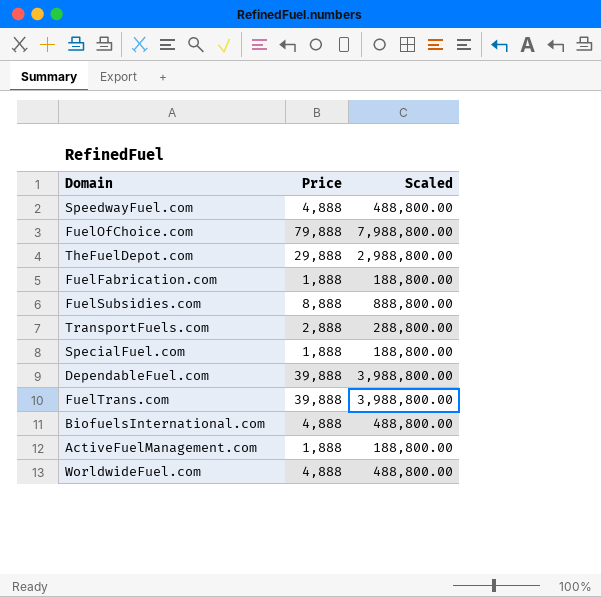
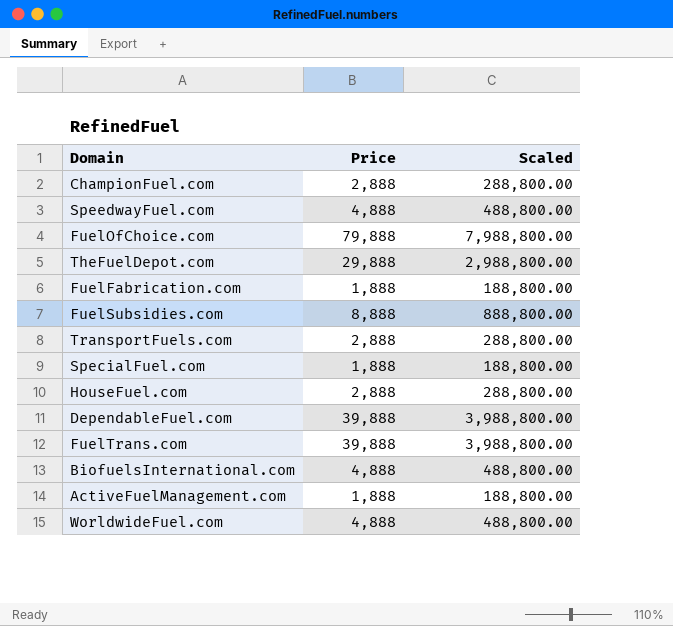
row ChampionFuel.com: none -> 2,888 | 288,800.00
row HouseFuel.com: none -> 2,888 | 288,800.00

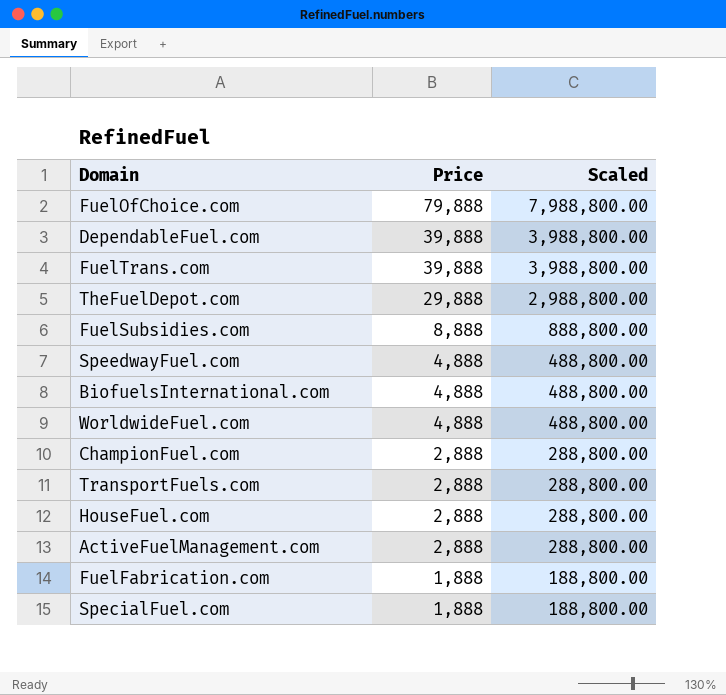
row order: none -> Price descending
ActiveFuelManagement.com | Price: 1,888 -> 2,888
ActiveFuelManagement.com | Scaled: 188,800.00 -> 288,800.00

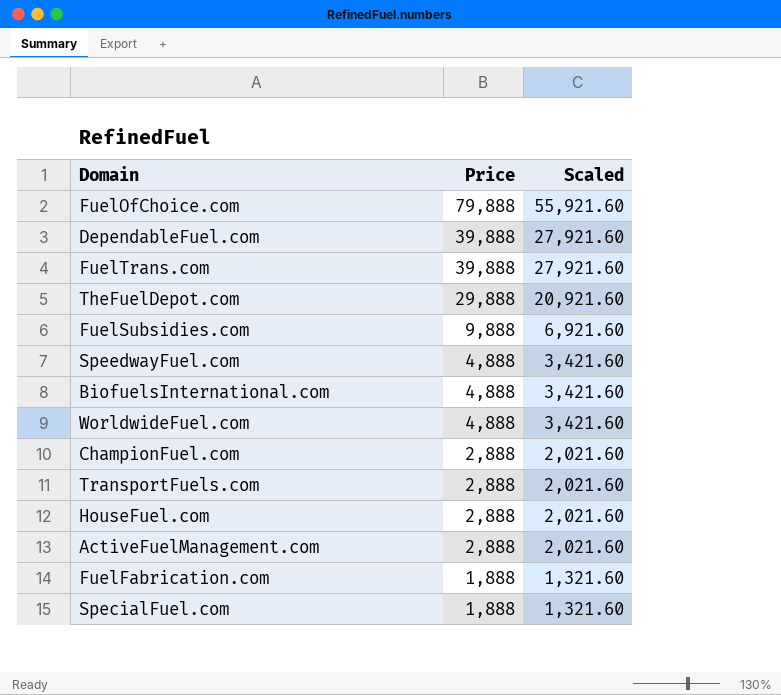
column Scaled | formula: [Price] * 100 -> [Price] * 0.7
FuelSubsidies.com | Price: 8,888 -> 9,888

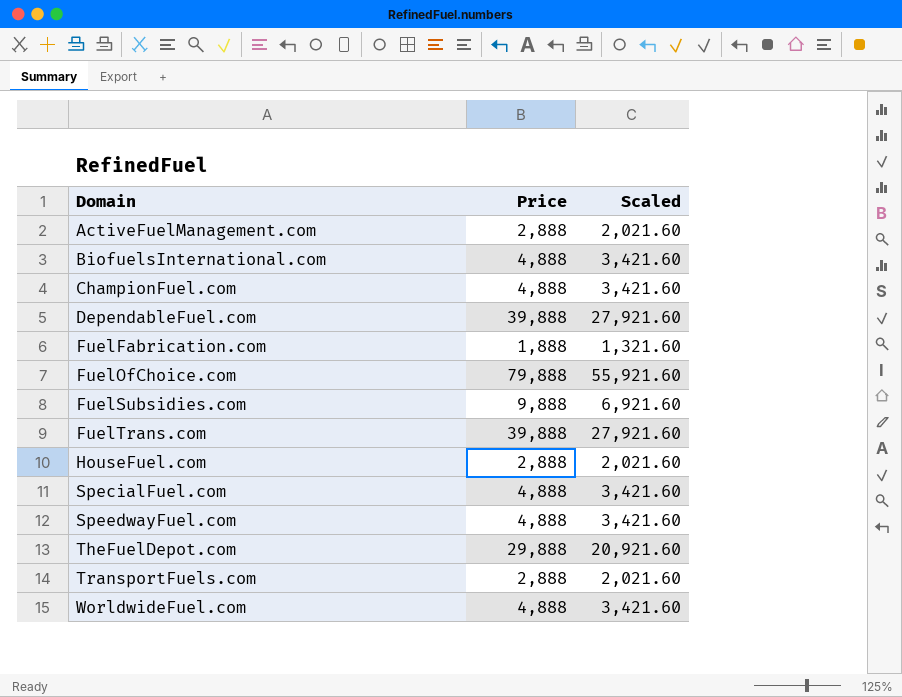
row order: Price descending -> Domain ascending
ChampionFuel.com | Price: 2,888 -> 4,888
ChampionFuel.com | Scaled: 2,021.60 -> 3,421.60
SpecialFuel.com | Price: 1,888 -> 4,888
SpecialFuel.com | Scaled: 1,321.60 -> 3,421.60

